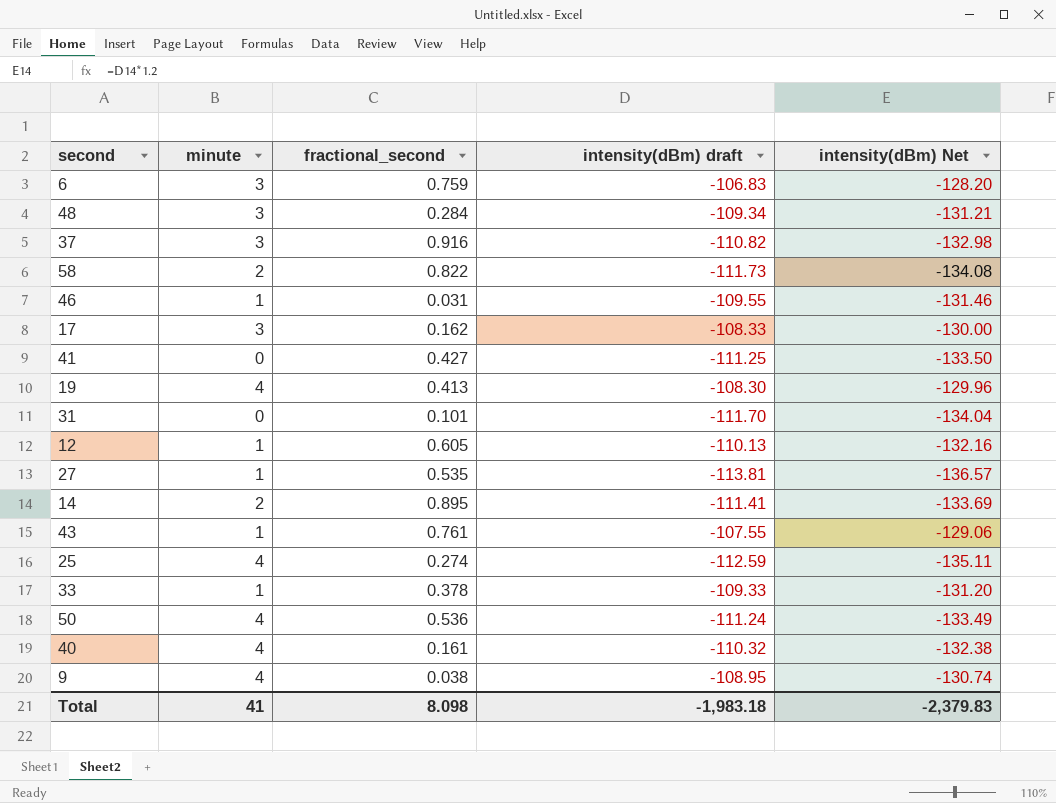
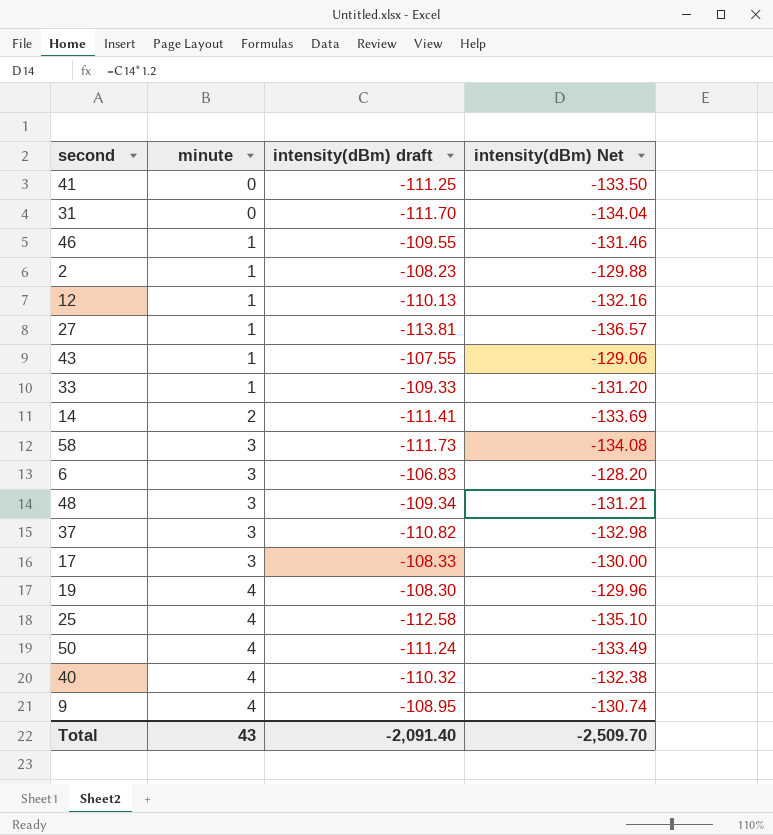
row order: none -> minute ascending
column fractional_second | position: 3 -> none
row 2: none -> 1 | -108.23 | -129.88
58 | minute: 2 -> 3
25 | intensity(dBm) draft: -112.59 -> -112.58
25 | intensity(dBm) Net: -135.11 -> -135.10
Total | minute: 41 -> 43
Total | intensity(dBm) draft: -1,983.18 -> -2,091.40
Total | intensity(dBm) Net: -2,379.83 -> -2,509.70

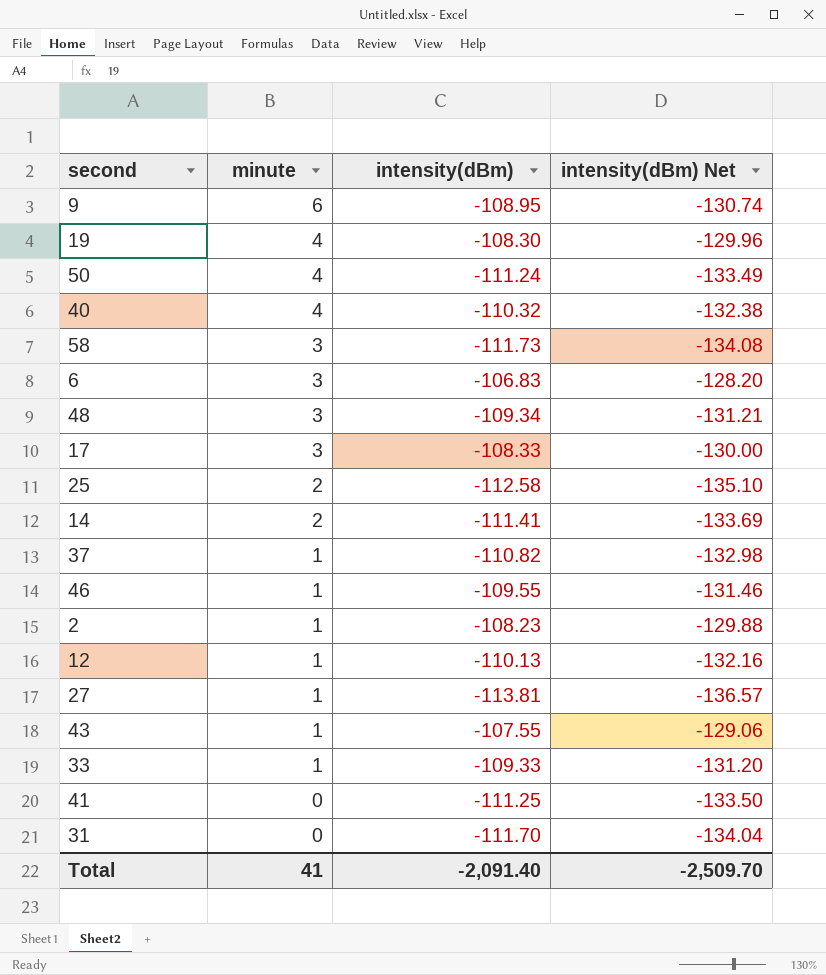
row order: minute ascending -> minute descending
column name: intensity(dBm) draft -> intensity(dBm)
9 | minute: 4 -> 6
25 | minute: 4 -> 2
37 | minute: 3 -> 1
Total | minute: 43 -> 41

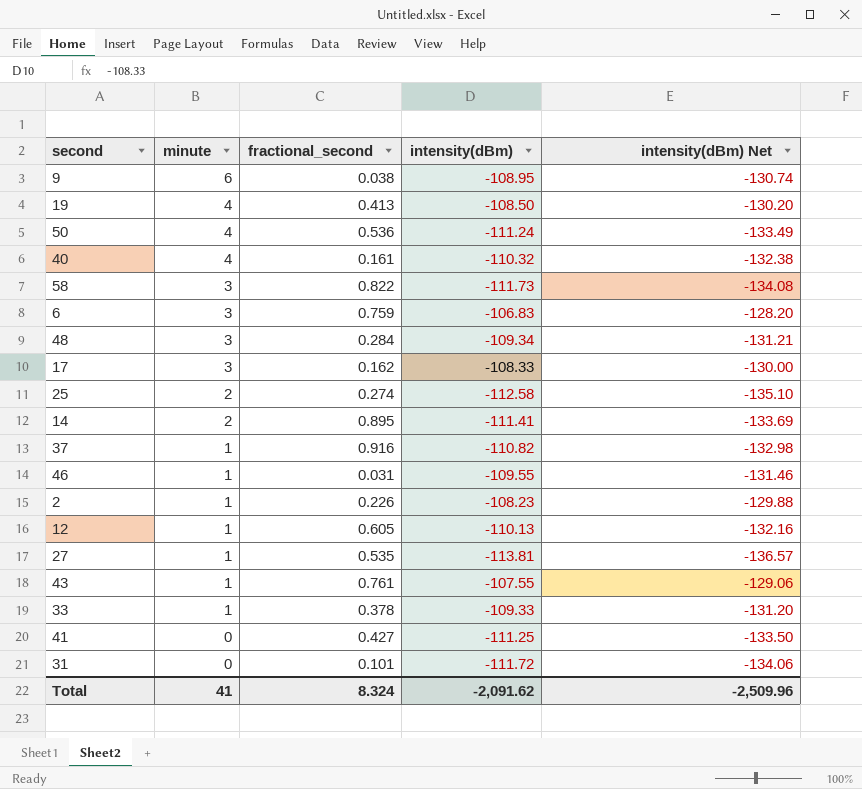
column fractional_second | position: none -> 3
19 | intensity(dBm): -108.30 -> -108.50
19 | intensity(dBm) Net: -129.96 -> -130.20
31 | intensity(dBm): -111.70 -> -111.72
31 | intensity(dBm) Net: -134.04 -> -134.06
Total | intensity(dBm): -2,091.40 -> -2,091.62
Total | intensity(dBm) Net: -2,509.70 -> -2,509.96

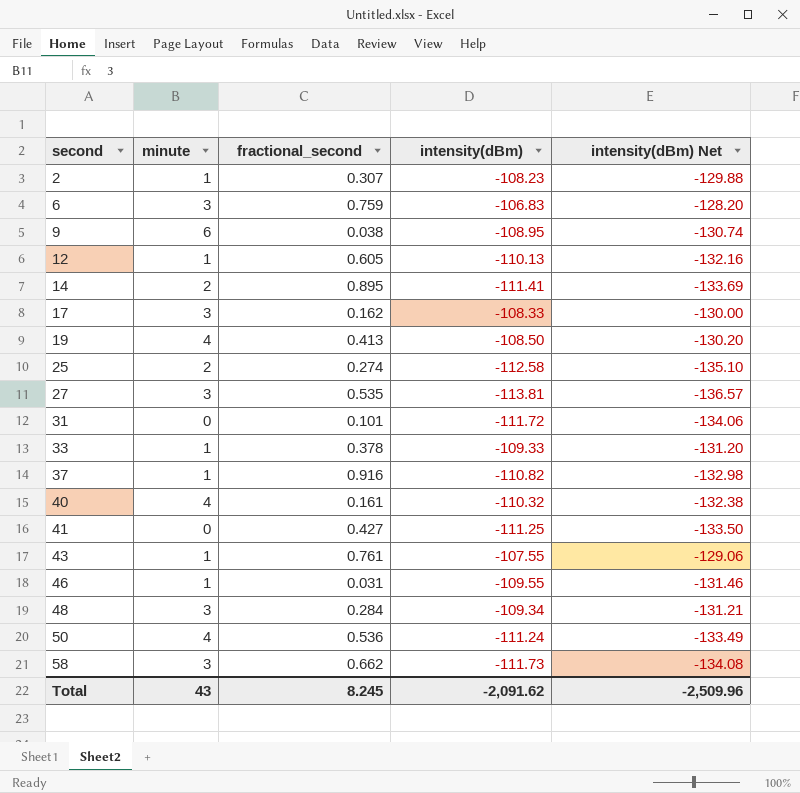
row order: minute descending -> second ascending
2 | fractional_second: 0.226 -> 0.307
27 | minute: 1 -> 3
58 | fractional_second: 0.822 -> 0.662
Total | minute: 41 -> 43
Total | fractional_second: 8.324 -> 8.245

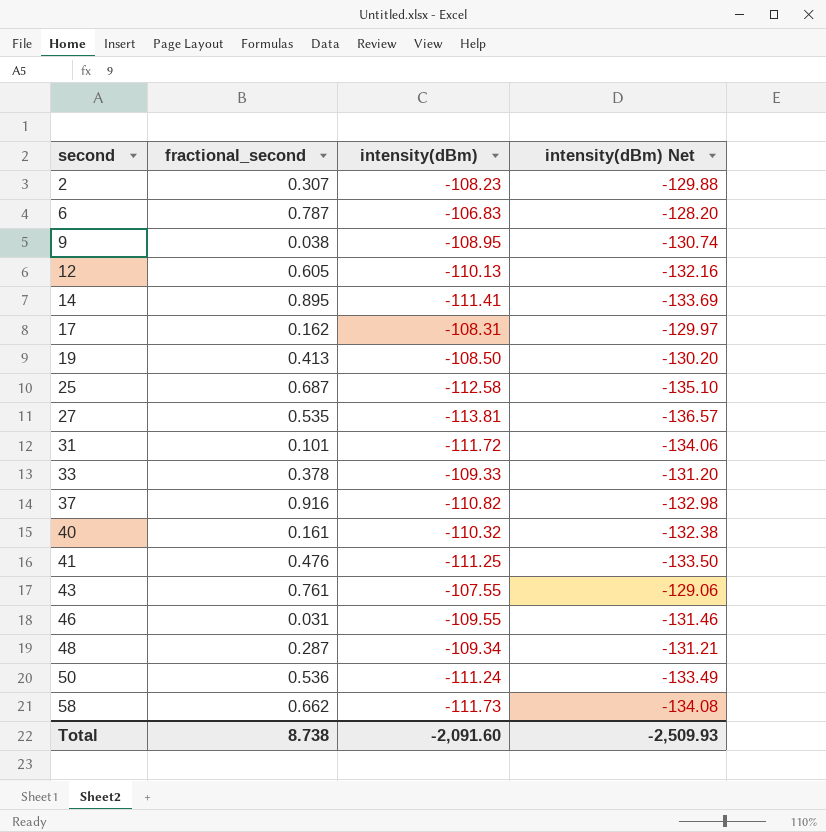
column minute | position: 2 -> none
6 | fractional_second: 0.759 -> 0.787
17 | intensity(dBm): -108.33 -> -108.31
17 | intensity(dBm) Net: -130.00 -> -129.97
25 | fractional_second: 0.274 -> 0.687
41 | fractional_second: 0.427 -> 0.476
48 | fractional_second: 0.284 -> 0.287
Total | fractional_second: 8.245 -> 8.738
Total | intensity(dBm): -2,091.62 -> -2,091.60
Total | intensity(dBm) Net: -2,509.96 -> -2,509.93

